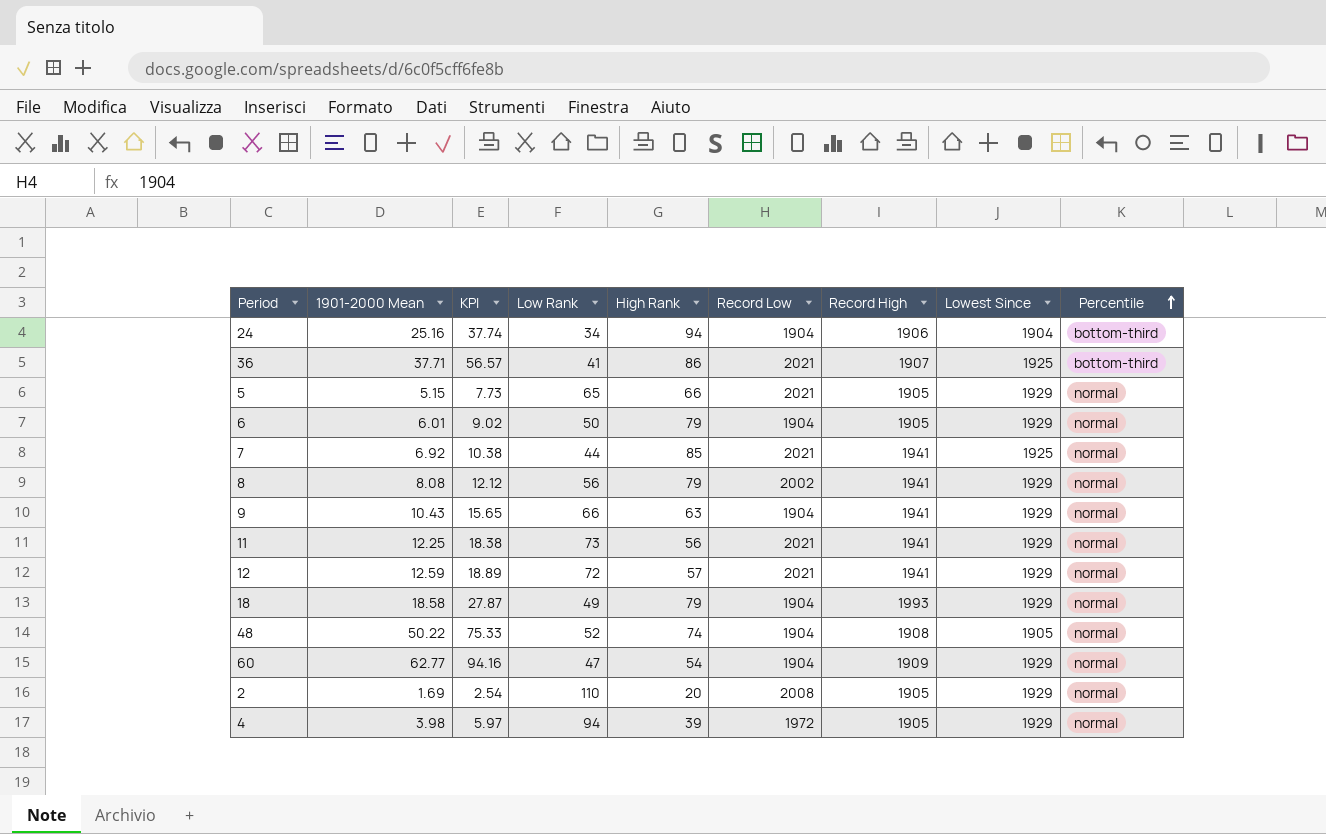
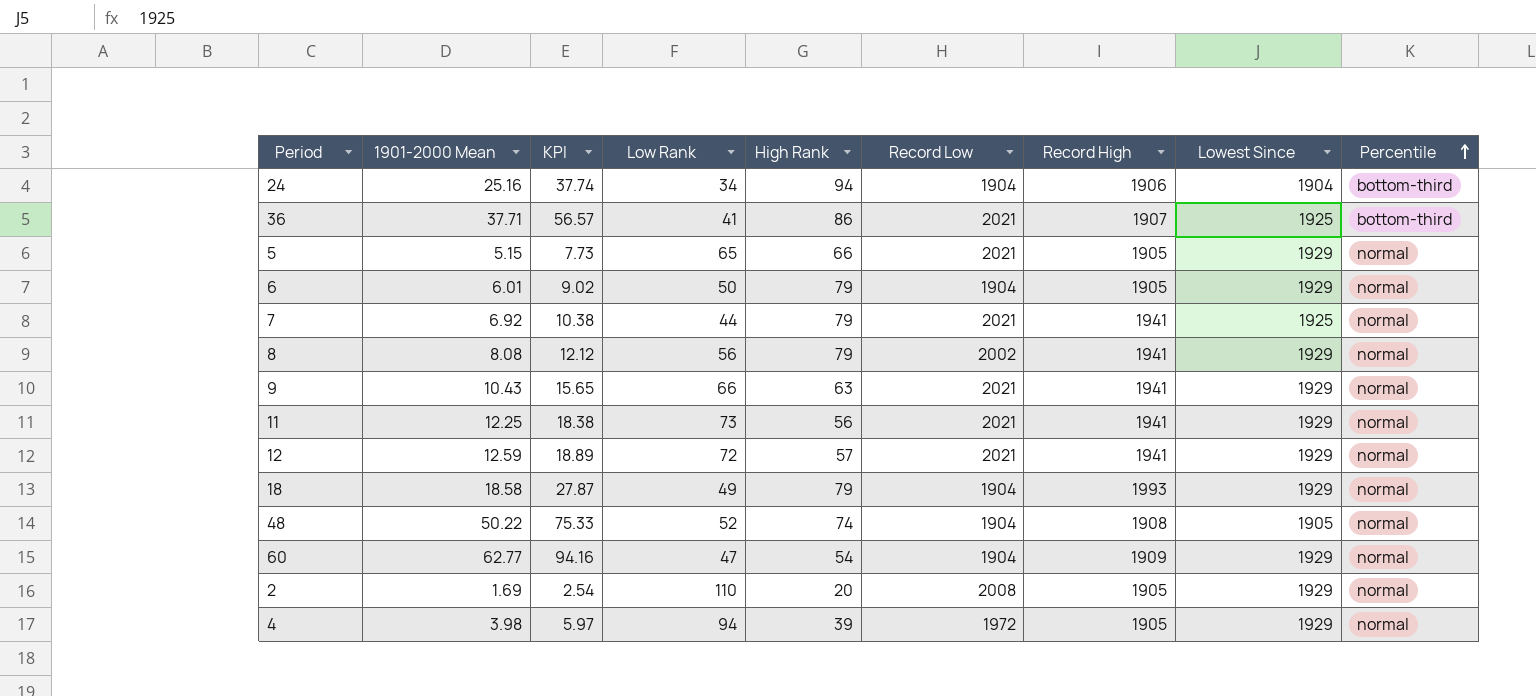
7 | High Rank: 85 -> 79
9 | Record Low: 1904 -> 2021

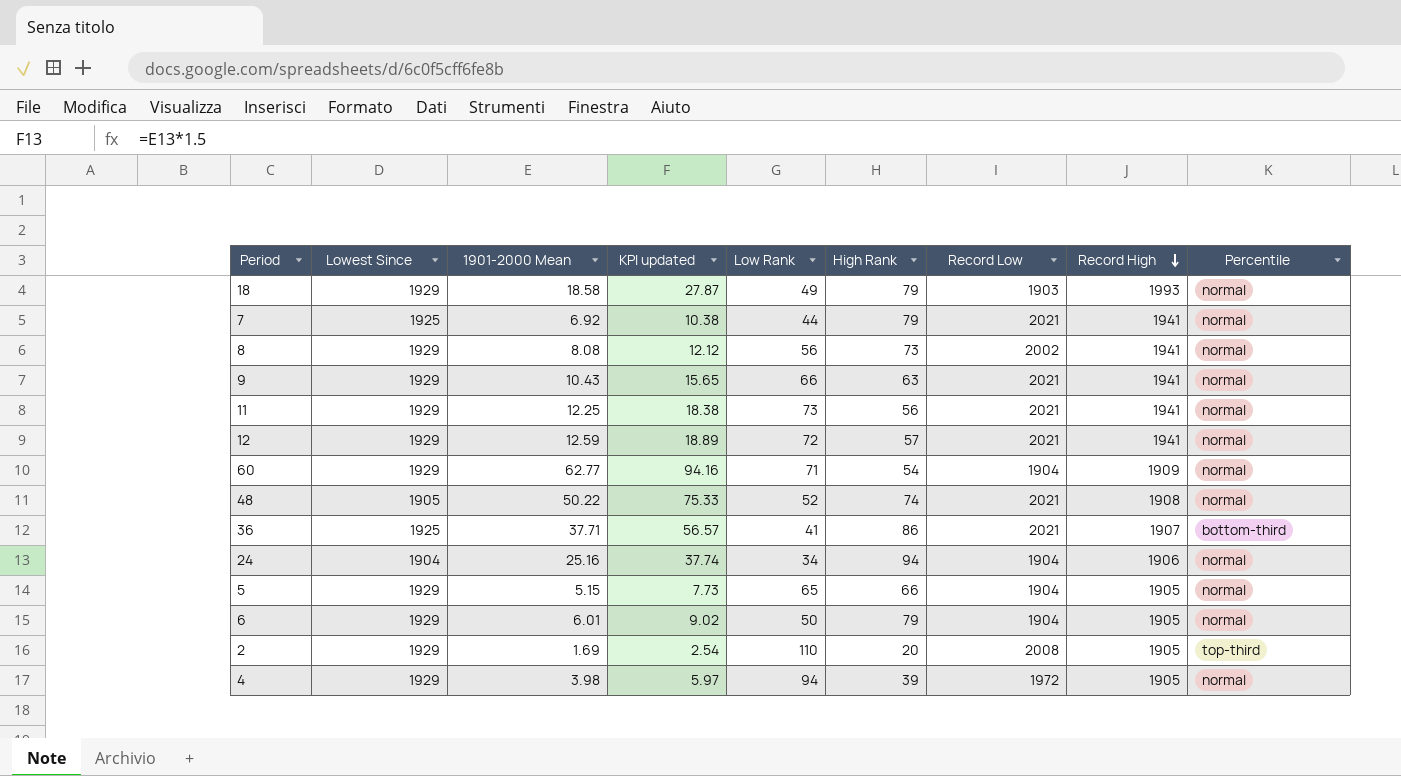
row order: Percentile ascending -> Record High descending
column Lowest Since | position: 8 -> 2
column name: KPI -> KPI updated
18 | Record Low: 1904 -> 1903
8 | High Rank: 79 -> 73
60 | Low Rank: 47 -> 71
48 | Record Low: 1904 -> 2021
24 | Percentile: bottom-third -> normal
5 | Record Low: 2021 -> 1904
2 | Percentile: normal -> top-third

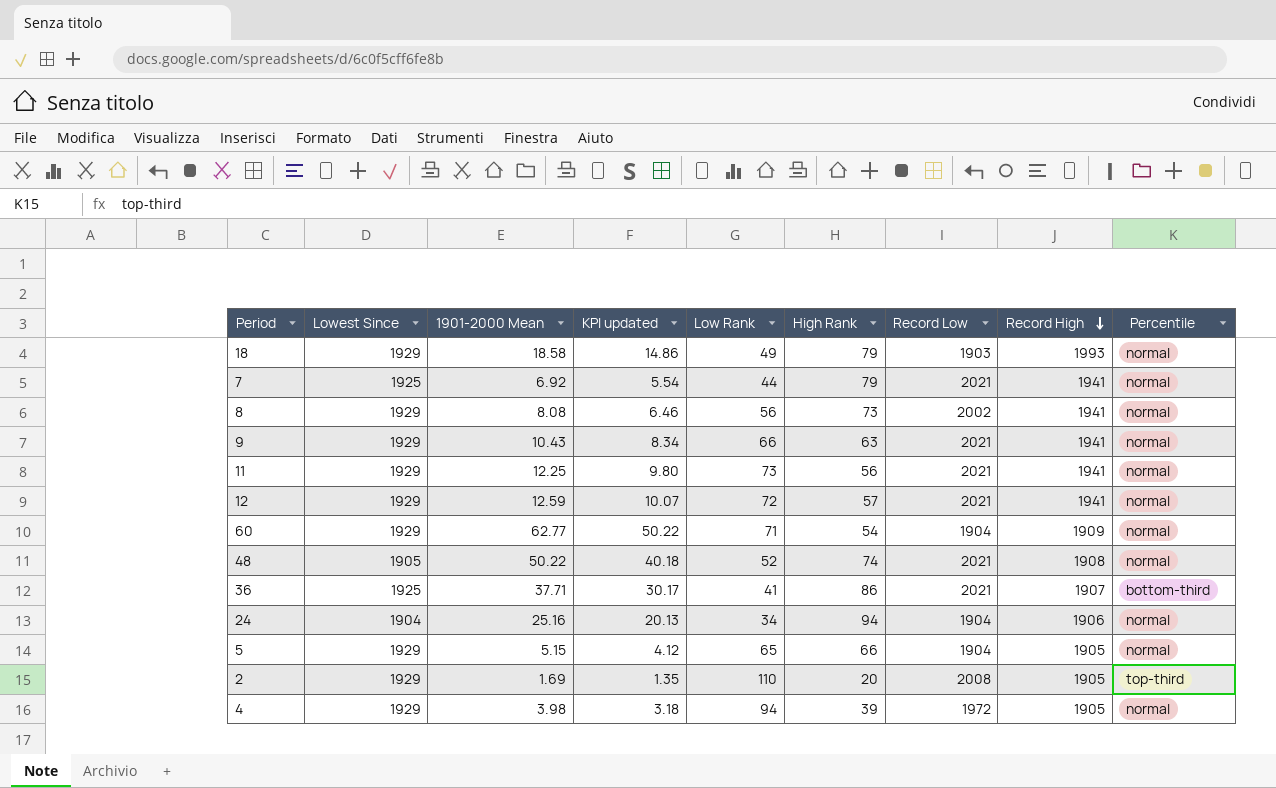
column KPI updated | formula: [1901-2000 Mean] * 1.5 -> [1901-2000 Mean] * 0.8
row 6: 1929 | 6.01 | 9.02 | 50 | 79 | 1904 | 1905 | normal -> none

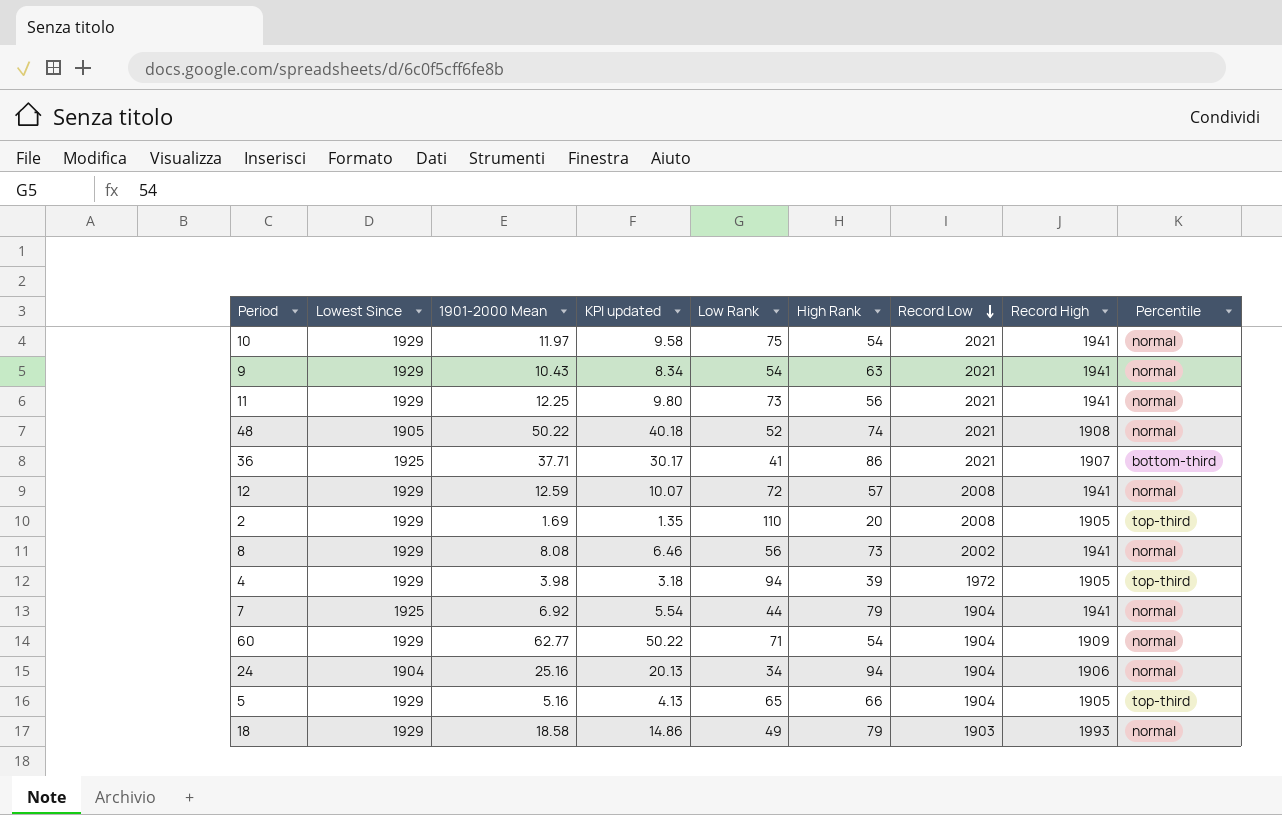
row order: Record High descending -> Record Low descending
row 10: none -> 1929 | 11.97 | 9.58 | 75 | 54 | 2021 | 1941 | normal
9 | Low Rank: 66 -> 54
12 | Record Low: 2021 -> 2008
4 | Percentile: normal -> top-third
7 | Record Low: 2021 -> 1904
5 | 1901-2000 Mean: 5.15 -> 5.16
5 | KPI updated: 4.12 -> 4.13
5 | Percentile: normal -> top-third

